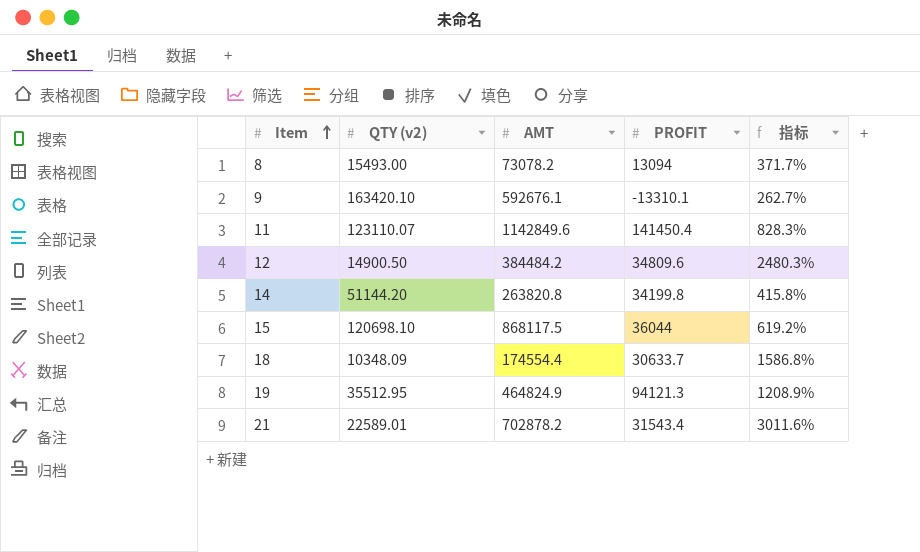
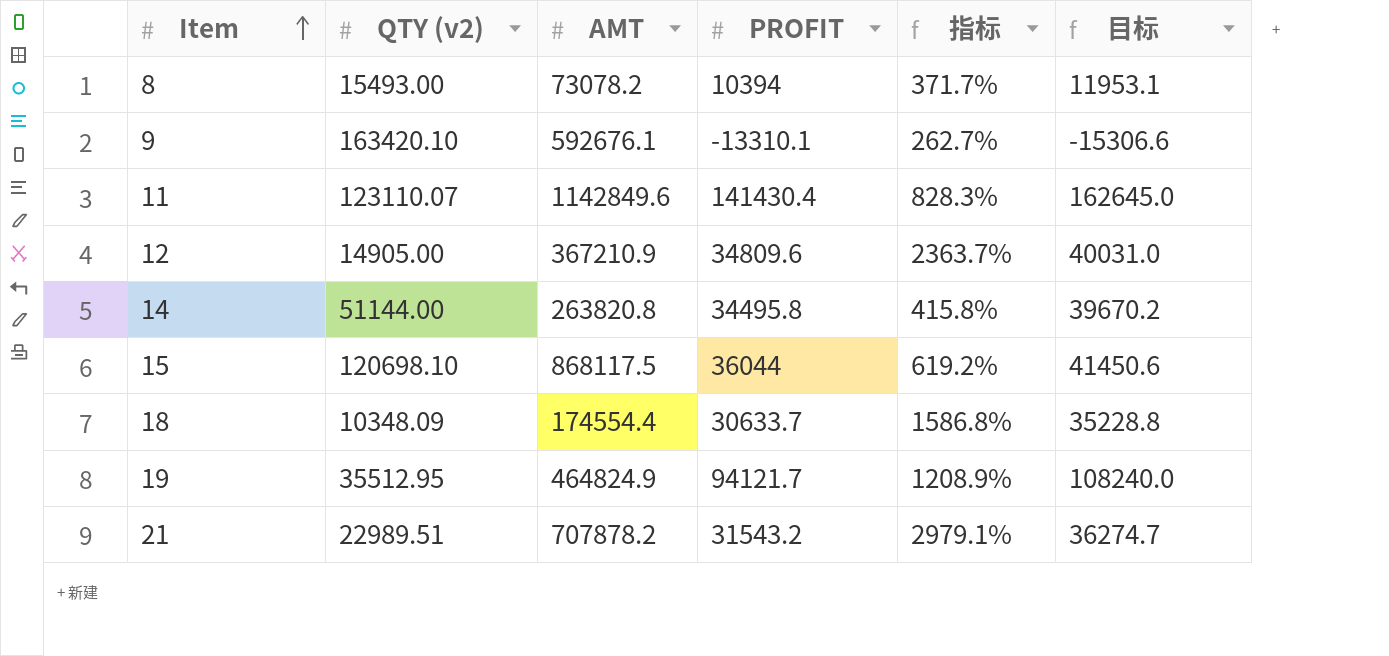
column 目标 | formula: none -> [PROFIT] * 1.15
8 | PROFIT: 13094 -> 10394
11 | PROFIT: 141450.4 -> 141430.4
12 | QTY (v2): 14900.50 -> 14905.00
12 | AMT: 384484.2 -> 367210.9
12 | 指标: 2480.3% -> 2363.7%
14 | QTY (v2): 51144.20 -> 51144.00
14 | PROFIT: 34199.8 -> 34495.8
19 | PROFIT: 94121.3 -> 94121.7
21 | QTY (v2): 22589.01 -> 22989.51
21 | AMT: 702878.2 -> 707878.2
21 | PROFIT: 31543.4 -> 31543.2
21 | 指标: 3011.6% -> 2979.1%

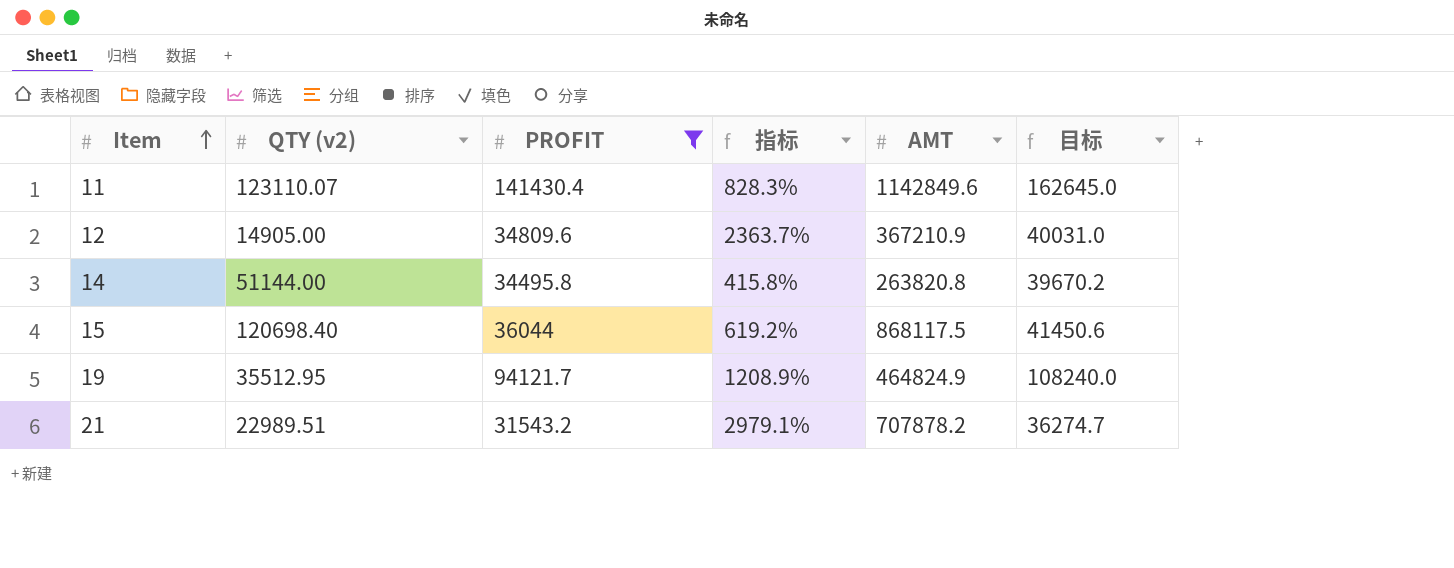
filter: none -> PROFIT >= 31543.2
column AMT | position: 3 -> 5
15 | QTY (v2): 120698.10 -> 120698.40

